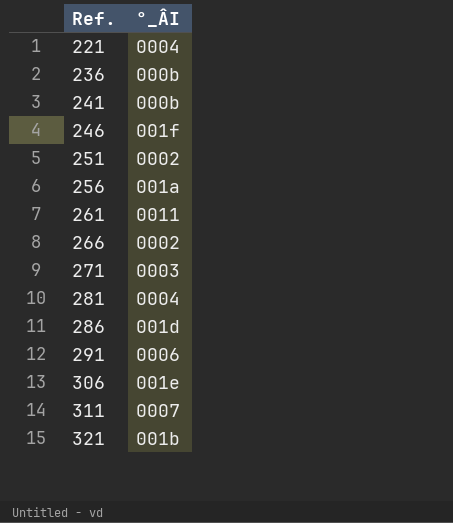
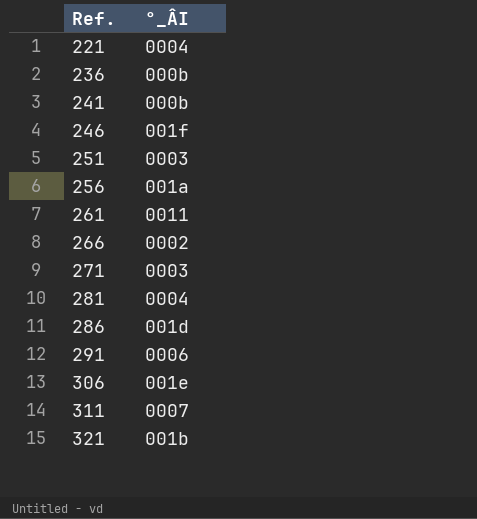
251 | °_ÂI: 0002 -> 0003

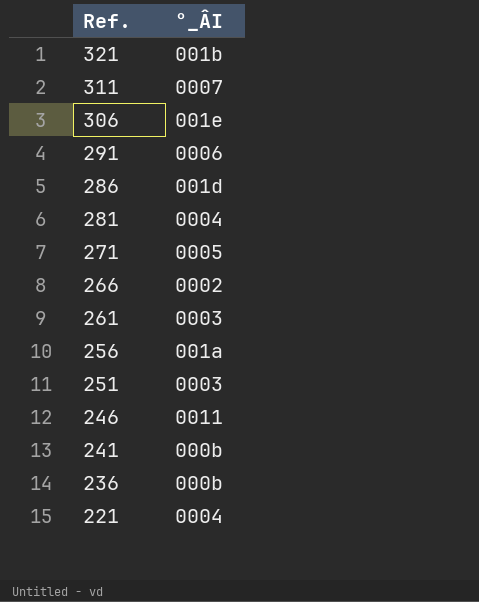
row order: Ref. ascending -> Ref. descending
271 | °_ÂI: 0003 -> 0005
261 | °_ÂI: 0011 -> 0003
246 | °_ÂI: 001f -> 0011

